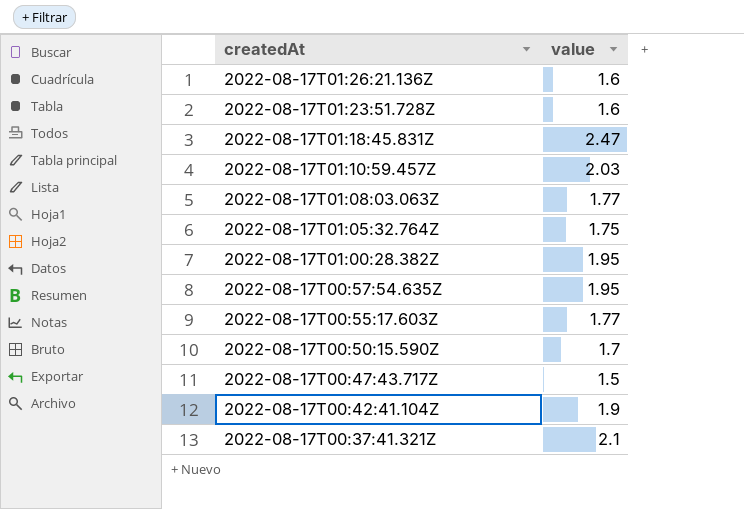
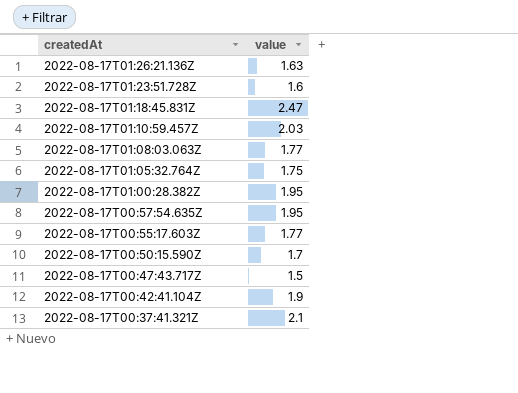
2022-08-17T01:26:21.136Z | value: 1.6 -> 1.63

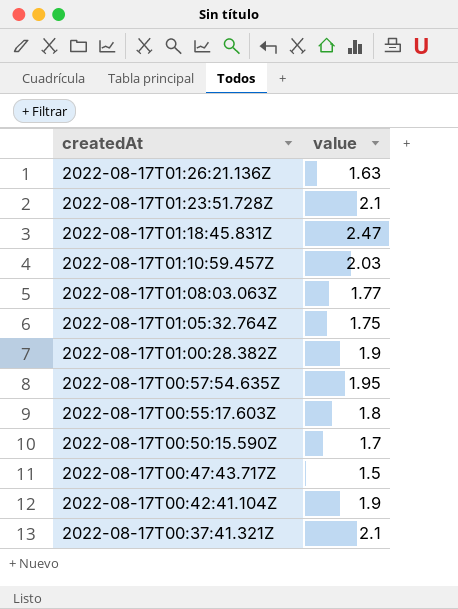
2022-08-17T01:23:51.728Z | value: 1.6 -> 2.1
2022-08-17T01:00:28.382Z | value: 1.95 -> 1.9
2022-08-17T00:55:17.603Z | value: 1.77 -> 1.8

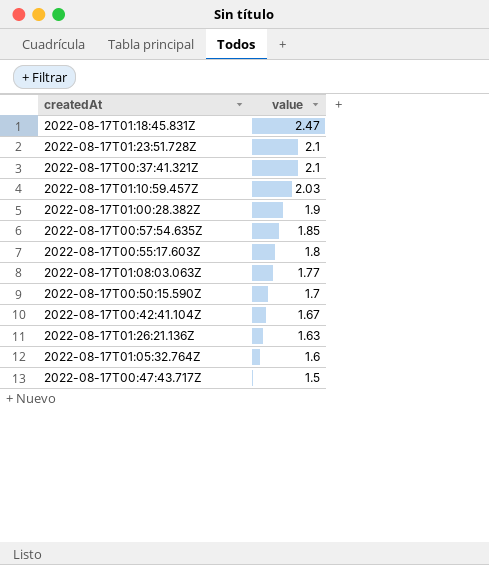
row order: createdAt descending -> value descending
2022-08-17T00:57:54.635Z | value: 1.95 -> 1.85
2022-08-17T00:42:41.104Z | value: 1.9 -> 1.67
2022-08-17T01:05:32.764Z | value: 1.75 -> 1.6

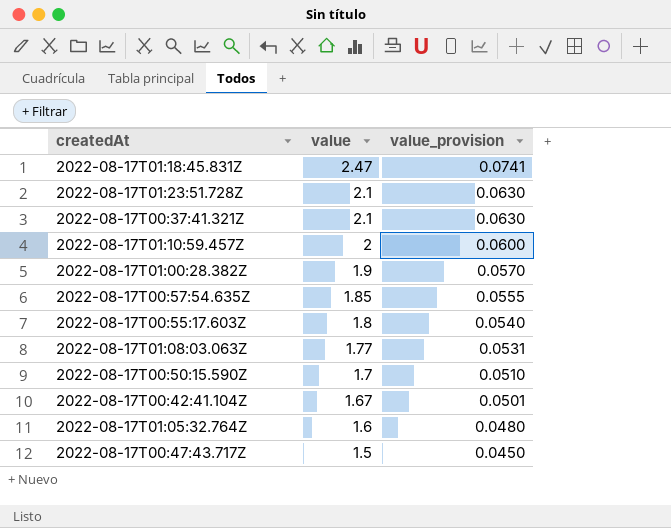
column value_provision | formula: none -> [value] * 0.03
row 2022-08-17T01:26:21.136Z: 1.63 -> none
2022-08-17T01:10:59.457Z | value: 2.03 -> 2

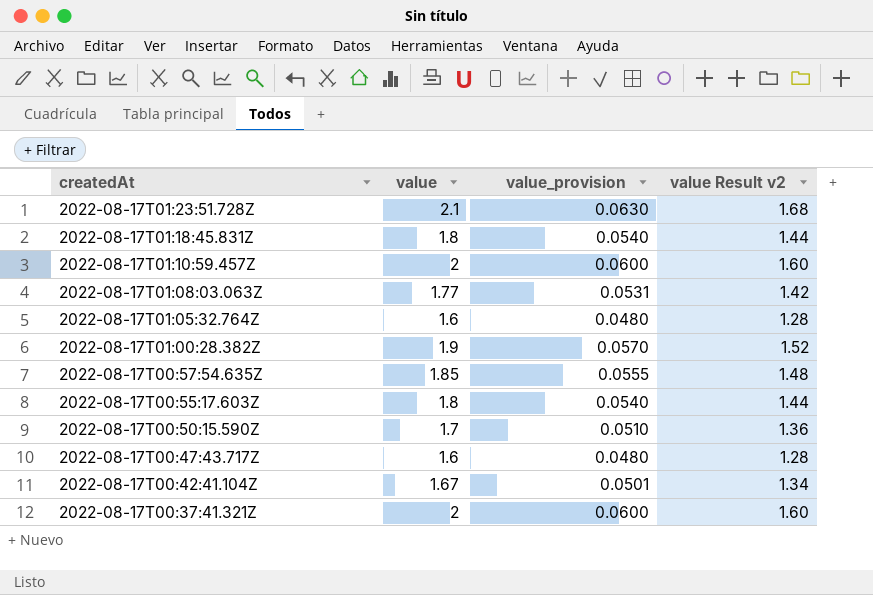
row order: value descending -> createdAt descending
column value Result v2 | formula: none -> [value] * 0.8
2022-08-17T01:18:45.831Z | value: 2.47 -> 1.8
2022-08-17T01:18:45.831Z | value_provision: 0.0741 -> 0.0540
2022-08-17T00:47:43.717Z | value: 1.5 -> 1.6
2022-08-17T00:47:43.717Z | value_provision: 0.0450 -> 0.0480
2022-08-17T00:37:41.321Z | value: 2.1 -> 2
2022-08-17T00:37:41.321Z | value_provision: 0.0630 -> 0.0600

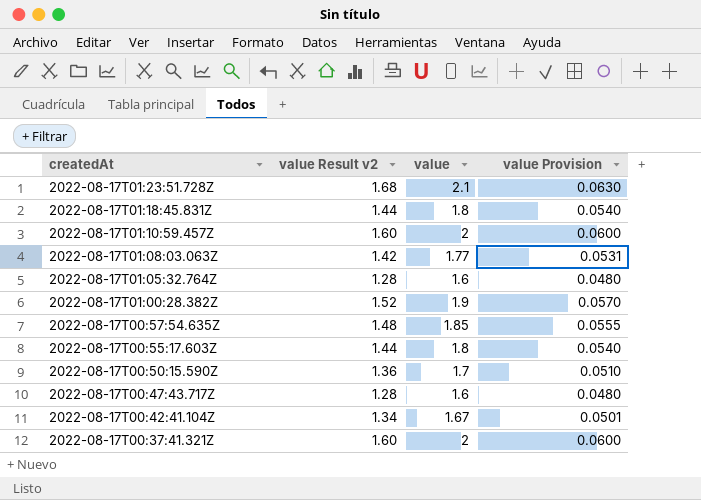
column value Result v2 | position: 4 -> 2
column name: value_provision -> value Provision

